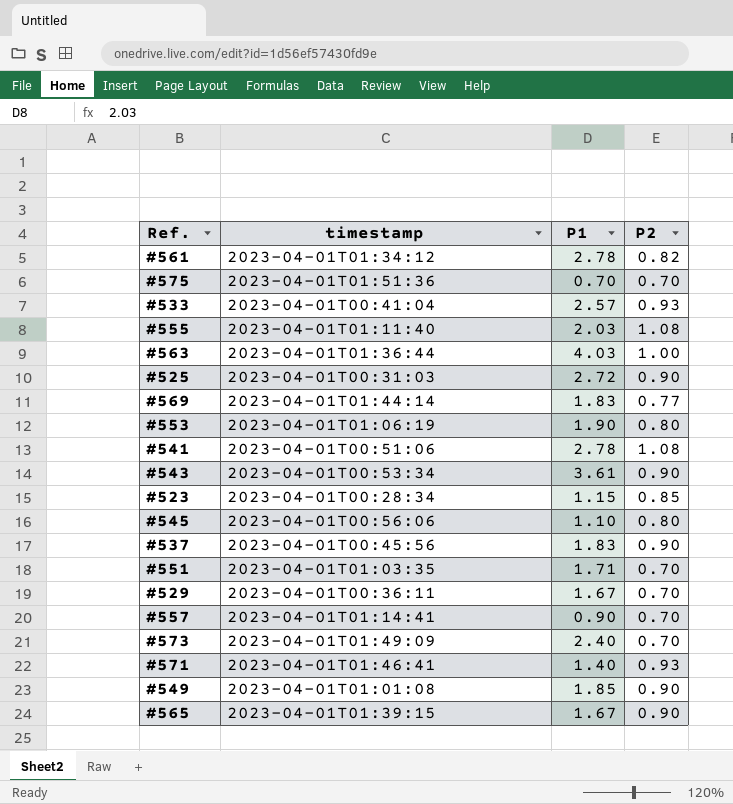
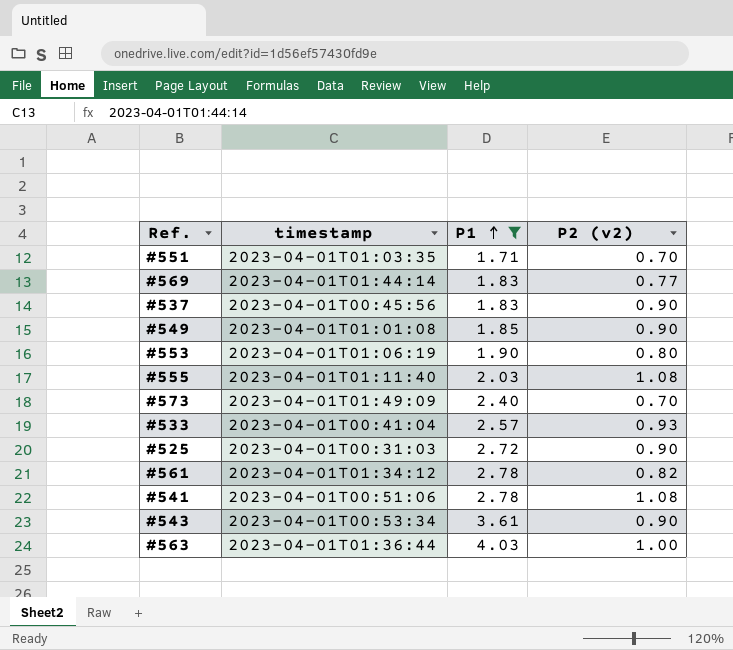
filter: none -> P1 >= 1.71
row order: none -> P1 ascending
column name: P2 -> P2 (v2)

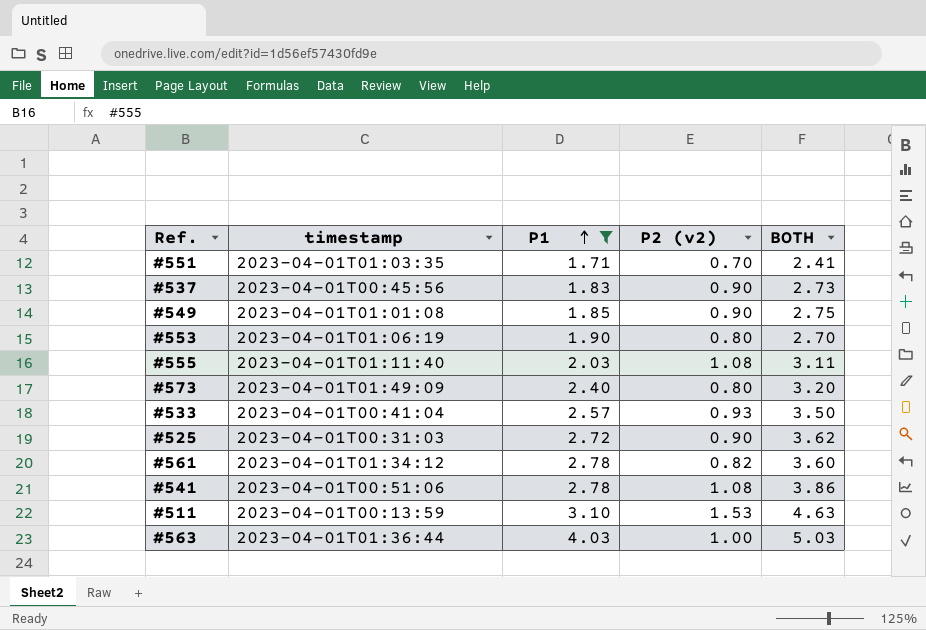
column BOTH | formula: none -> [P1] + [P2 (v2)]
row #569: 2023-04-01T01:44:14 | 1.83 | 0.77 -> none
row #543: 2023-04-01T00:53:34 | 3.61 | 0.90 -> none
#573 | P2 (v2): 0.70 -> 0.80
row #511: none -> 2023-04-01T00:13:59 | 3.10 | 1.53 | 4.63

